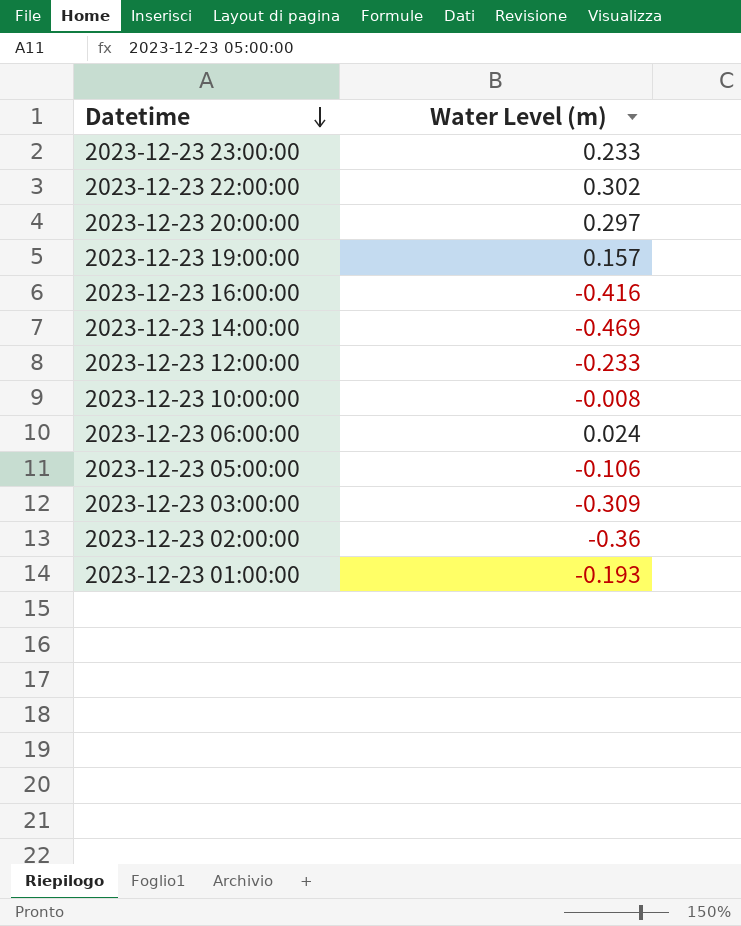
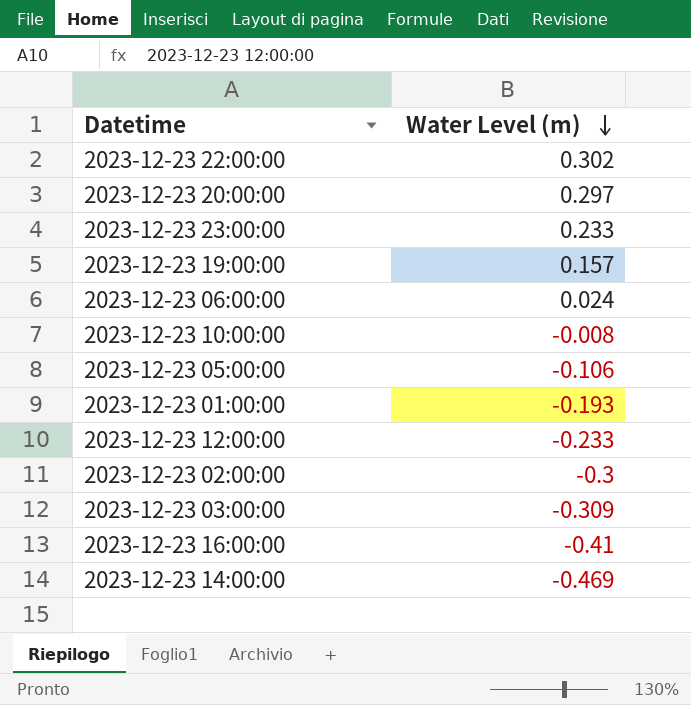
row order: Datetime descending -> Water Level (m) descending
2023-12-23 02:00:00 | Water Level (m): -0.36 -> -0.3
2023-12-23 16:00:00 | Water Level (m): -0.416 -> -0.41

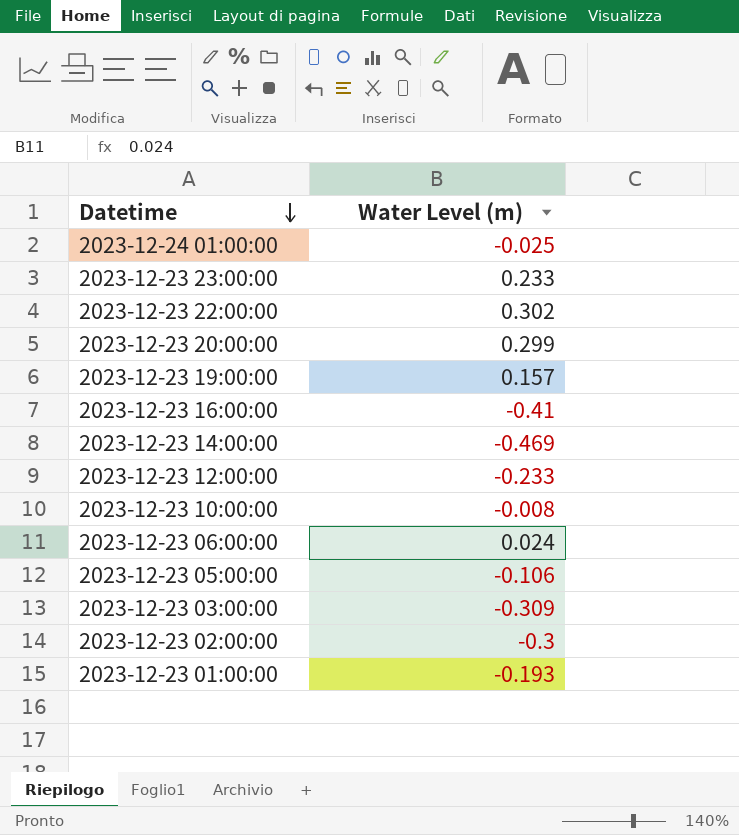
row order: Water Level (m) descending -> Datetime descending
row 2023-12-24 01:00:00: none -> -0.025
2023-12-23 20:00:00 | Water Level (m): 0.297 -> 0.299

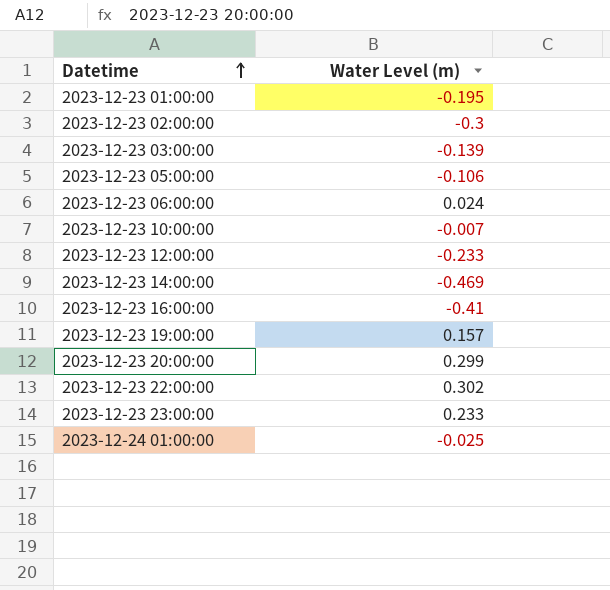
row order: Datetime descending -> Datetime ascending
2023-12-23 01:00:00 | Water Level (m): -0.193 -> -0.195
2023-12-23 03:00:00 | Water Level (m): -0.309 -> -0.139
2023-12-23 10:00:00 | Water Level (m): -0.008 -> -0.007

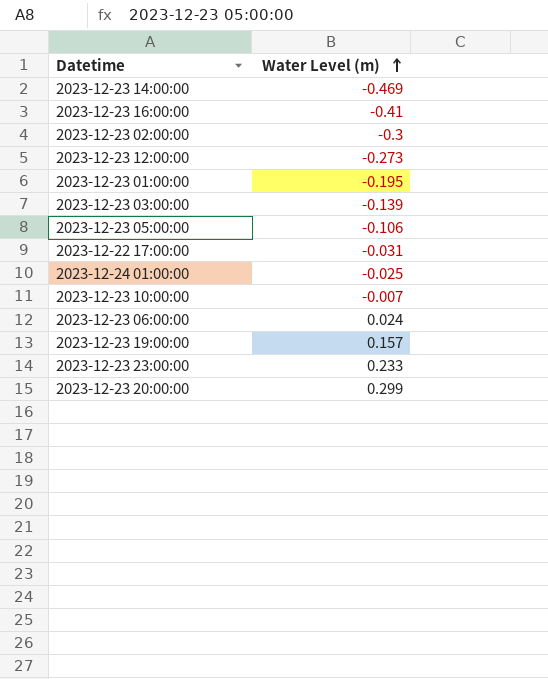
row order: Datetime ascending -> Water Level (m) ascending
row 2023-12-23 22:00:00: 0.302 -> none
2023-12-23 12:00:00 | Water Level (m): -0.233 -> -0.273
row 2023-12-22 17:00:00: none -> -0.031

